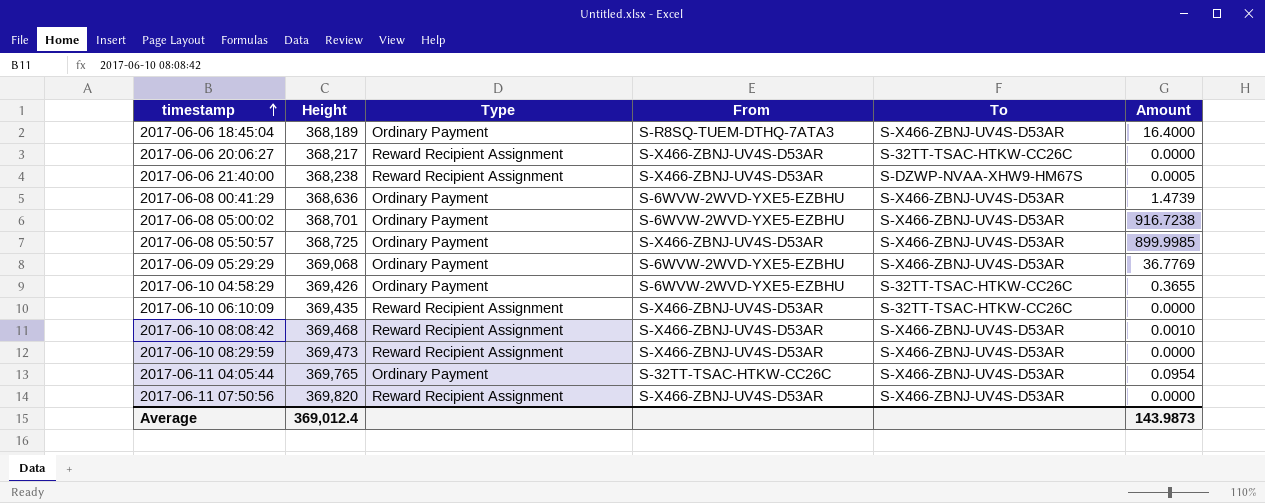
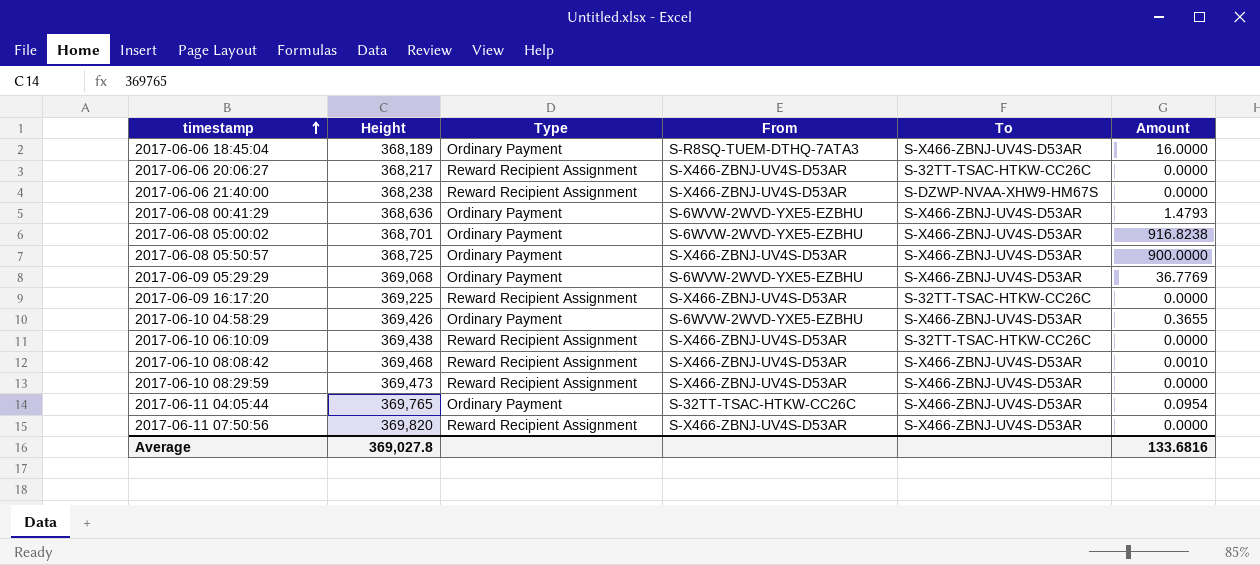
2017-06-06 18:45:04 | Amount: 16.4000 -> 16.0000
2017-06-06 21:40:00 | Amount: 0.0005 -> 0.0000
2017-06-08 00:41:29 | Amount: 1.4739 -> 1.4793
2017-06-08 05:00:02 | Amount: 916.7238 -> 916.8238
2017-06-08 05:50:57 | Amount: 899.9985 -> 900.0000
row 2017-06-09 16:17:20: none -> 369,225 | Reward Recipient Assignment | S-X466-ZBNJ-UV4S-D53AR | S-32TT-TSAC-HTKW-CC26C | 0.0000
2017-06-10 04:58:29 | To: S-32TT-TSAC-HTKW-CC26C -> S-X466-ZBNJ-UV4S-D53AR
2017-06-10 06:10:09 | Height: 369,435 -> 369,438
Average | Height: 369,012.4 -> 369,027.8
Average | Amount: 143.9873 -> 133.6816

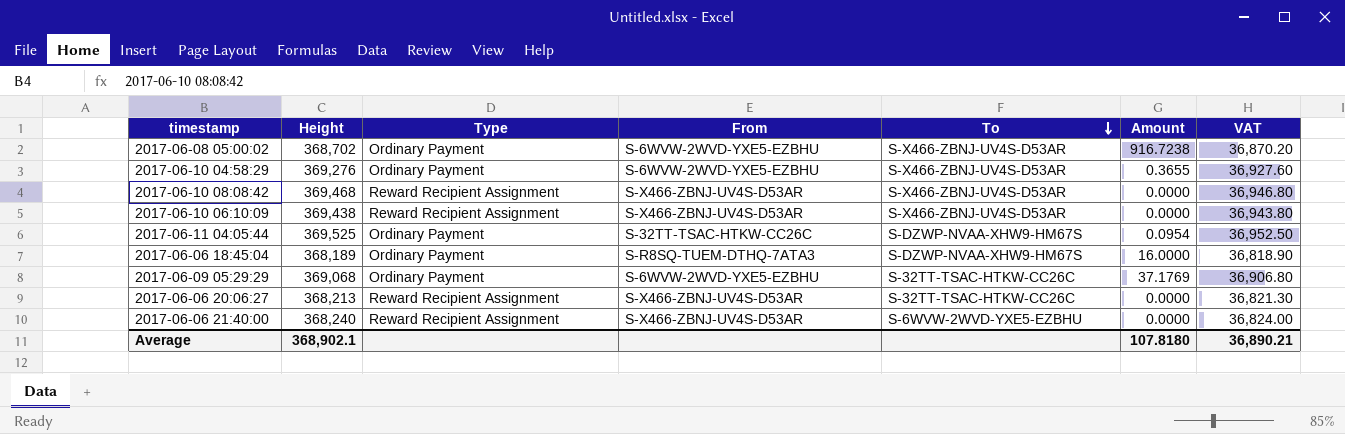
row order: timestamp ascending -> To descending
column VAT | formula: none -> [Height] * 0.1
row 2017-06-08 00:41:29: 368,636 | Ordinary Payment | S-6WVW-2WVD-YXE5-EZBHU | S-X466-ZBNJ-UV4S-D53AR | 1.4793 -> none
row 2017-06-08 05:50:57: 368,725 | Ordinary Payment | S-X466-ZBNJ-UV4S-D53AR | S-X466-ZBNJ-UV4S-D53AR | 900.0000 -> none
row 2017-06-09 16:17:20: 369,225 | Reward Recipient Assignment | S-X466-ZBNJ-UV4S-D53AR | S-32TT-TSAC-HTKW-CC26C | 0.0000 -> none
row 2017-06-10 08:29:59: 369,473 | Reward Recipient Assignment | S-X466-ZBNJ-UV4S-D53AR | S-X466-ZBNJ-UV4S-D53AR | 0.0000 -> none
row 2017-06-11 07:50:56: 369,820 | Reward Recipient Assignment | S-X466-ZBNJ-UV4S-D53AR | S-X466-ZBNJ-UV4S-D53AR | 0.0000 -> none
2017-06-08 05:00:02 | Height: 368,701 -> 368,702
2017-06-08 05:00:02 | Amount: 916.8238 -> 916.7238
2017-06-10 04:58:29 | Height: 369,426 -> 369,276
2017-06-10 08:08:42 | Amount: 0.0010 -> 0.0000
2017-06-10 06:10:09 | To: S-32TT-TSAC-HTKW-CC26C -> S-X466-ZBNJ-UV4S-D53AR
2017-06-11 04:05:44 | Height: 369,765 -> 369,525
2017-06-11 04:05:44 | To: S-X466-ZBNJ-UV4S-D53AR -> S-DZWP-NVAA-XHW9-HM67S
2017-06-06 18:45:04 | To: S-X466-ZBNJ-UV4S-D53AR -> S-DZWP-NVAA-XHW9-HM67S
2017-06-09 05:29:29 | To: S-X466-ZBNJ-UV4S-D53AR -> S-32TT-TSAC-HTKW-CC26C
2017-06-09 05:29:29 | Amount: 36.7769 -> 37.1769
2017-06-06 20:06:27 | Height: 368,217 -> 368,213
2017-06-06 21:40:00 | Height: 368,238 -> 368,240
2017-06-06 21:40:00 | To: S-DZWP-NVAA-XHW9-HM67S -> S-6WVW-2WVD-YXE5-EZBHU
Average | Height: 369,027.8 -> 368,902.1
Average | Amount: 133.6816 -> 107.8180

